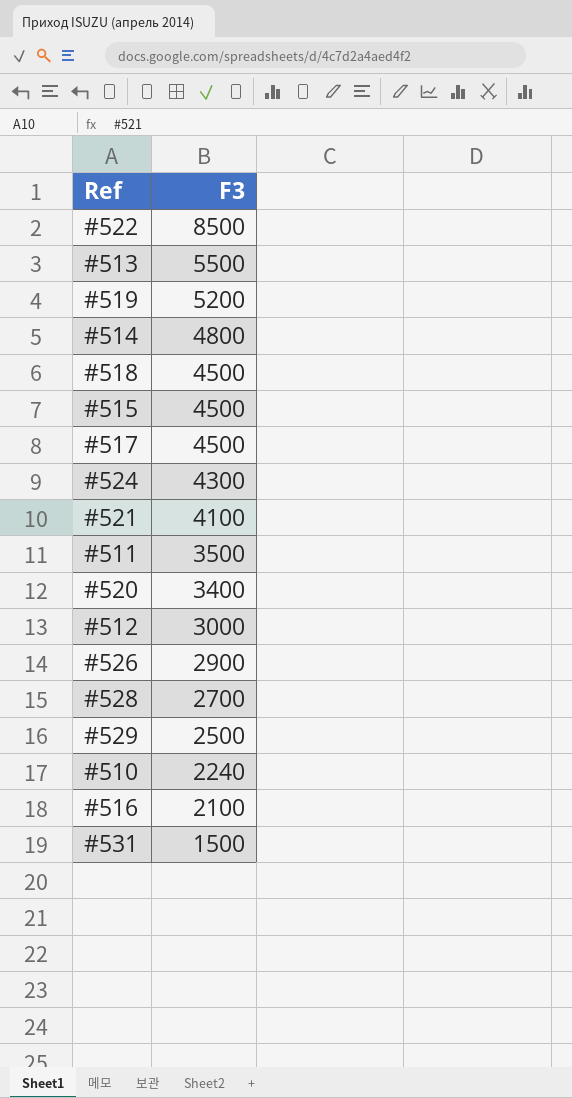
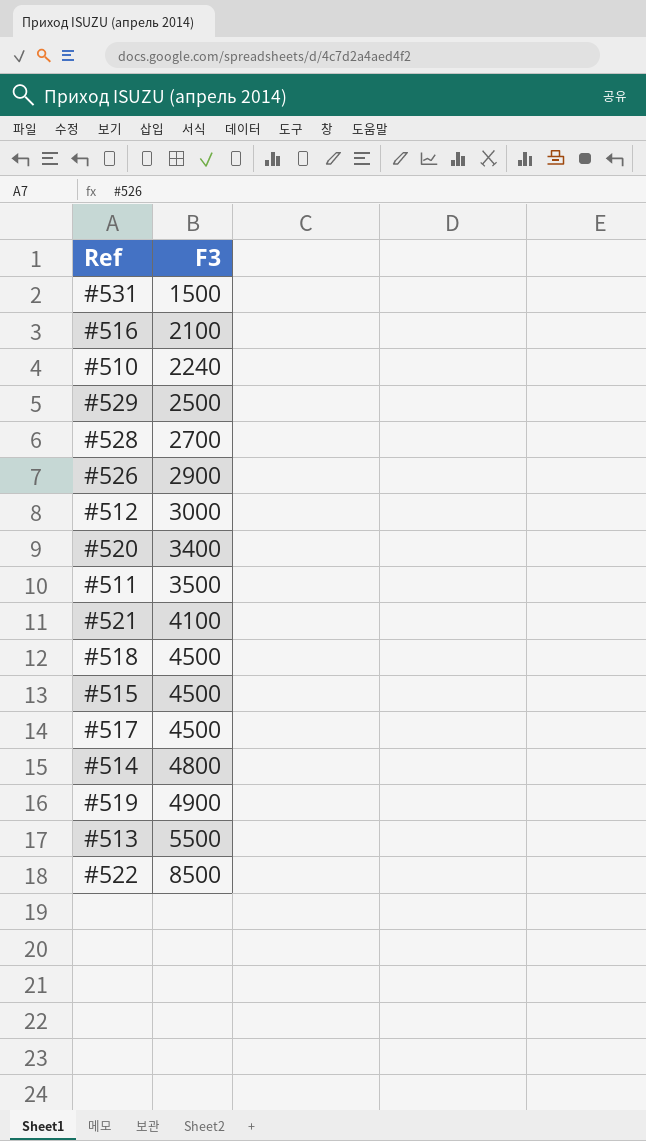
row order: F3 descending -> F3 ascending
row #524: 4300 -> none
#519 | F3: 5200 -> 4900

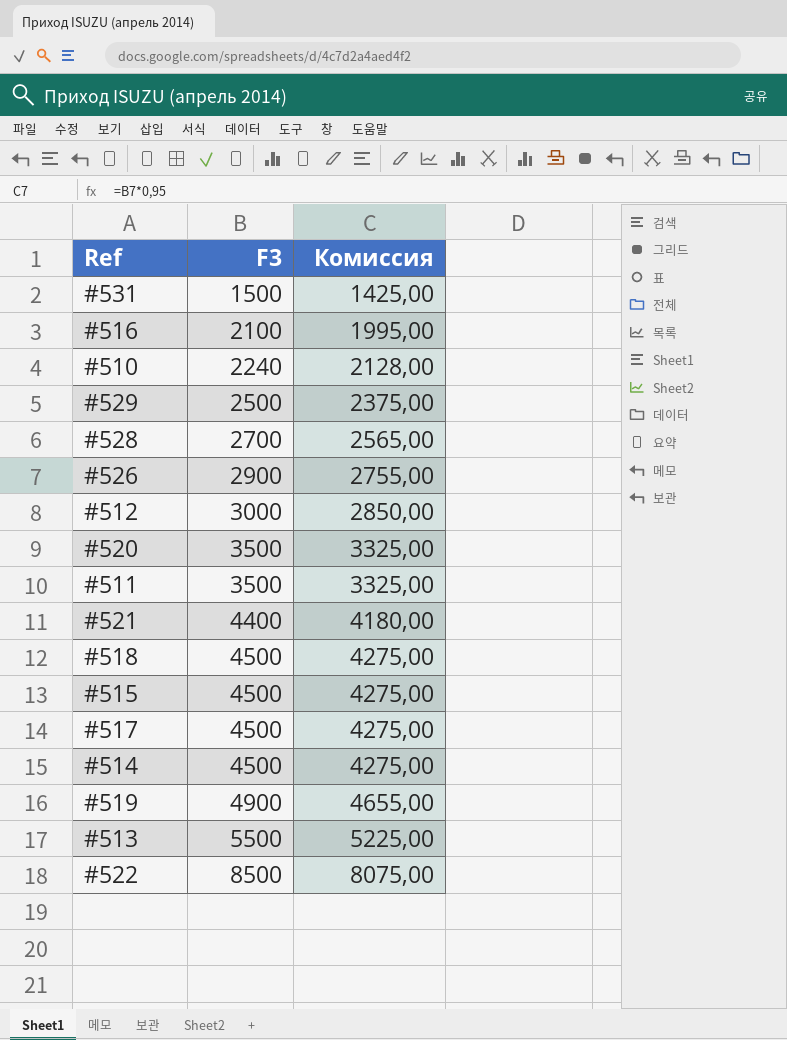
column Комиссия | formula: none -> [F3] * 0,95
#520 | F3: 3400 -> 3500
#521 | F3: 4100 -> 4400
#514 | F3: 4800 -> 4500

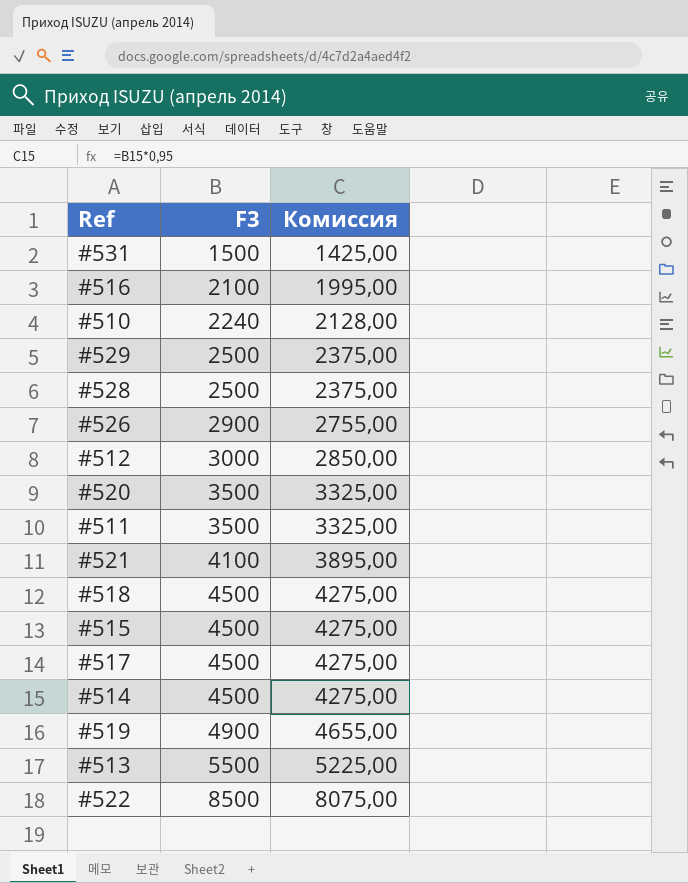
#528 | F3: 2700 -> 2500
#528 | Комиссия: 2565,00 -> 2375,00
#521 | F3: 4400 -> 4100
#521 | Комиссия: 4180,00 -> 3895,00

